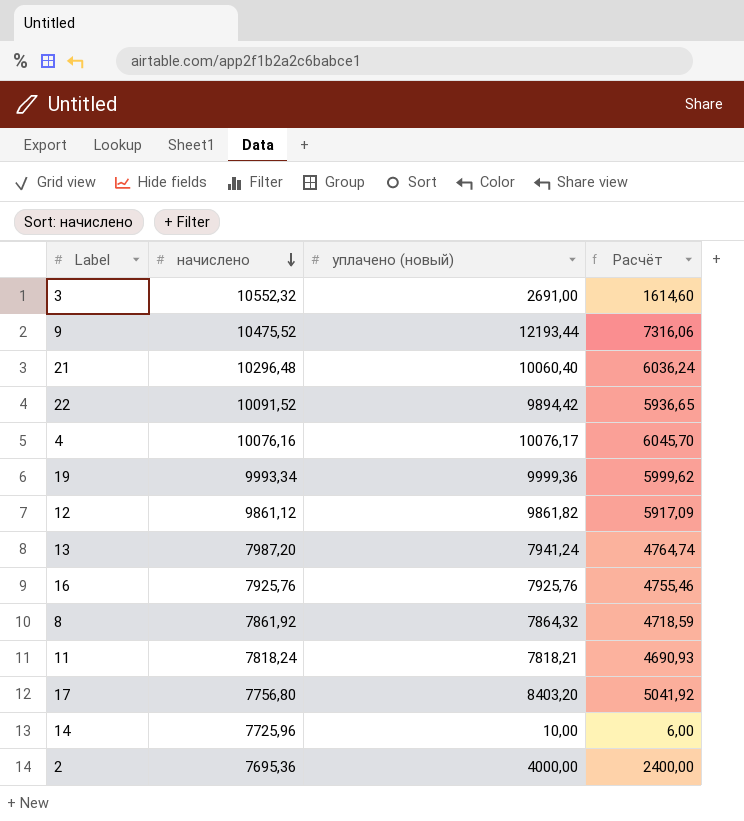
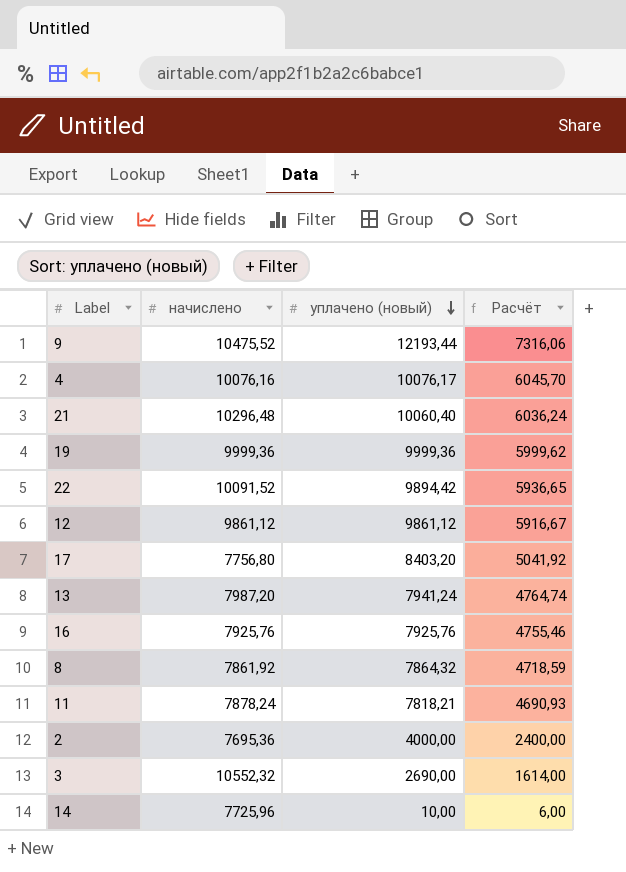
row order: начислено descending -> уплачено (новый) descending
19 | начислено: 9993,34 -> 9999,36
12 | уплачено (новый): 9861,82 -> 9861,12
12 | Расчёт: 5917,09 -> 5916,67
11 | начислено: 7818,24 -> 7878,24
3 | уплачено (новый): 2691,00 -> 2690,00
3 | Расчёт: 1614,60 -> 1614,00

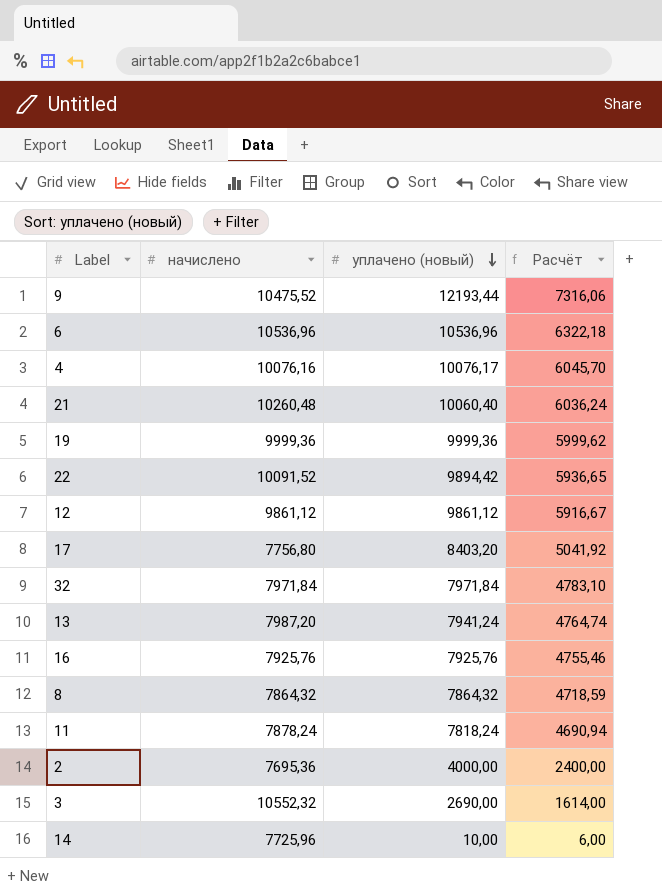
row 6: none -> 10536,96 | 10536,96 | 6322,18
21 | начислено: 10296,48 -> 10260,48
row 32: none -> 7971,84 | 7971,84 | 4783,10
8 | начислено: 7861,92 -> 7864,32
11 | уплачено (новый): 7818,21 -> 7818,24
11 | Расчёт: 4690,93 -> 4690,94

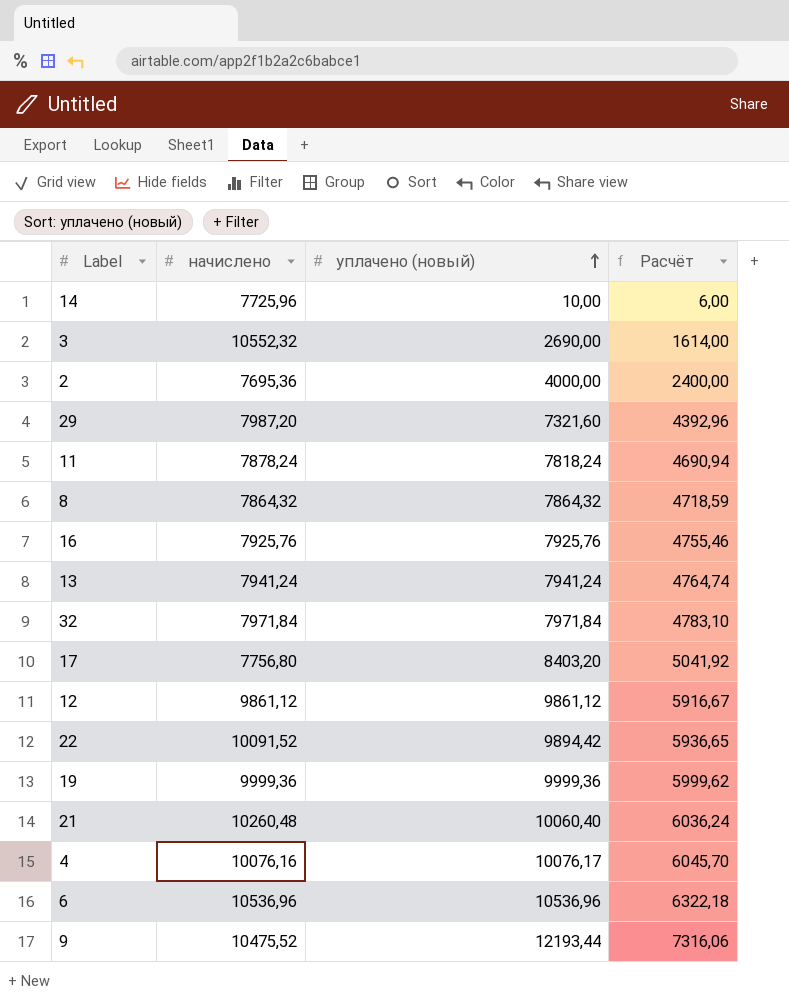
row order: уплачено (новый) descending -> уплачено (новый) ascending
row 29: none -> 7987,20 | 7321,60 | 4392,96
13 | начислено: 7987,20 -> 7941,24

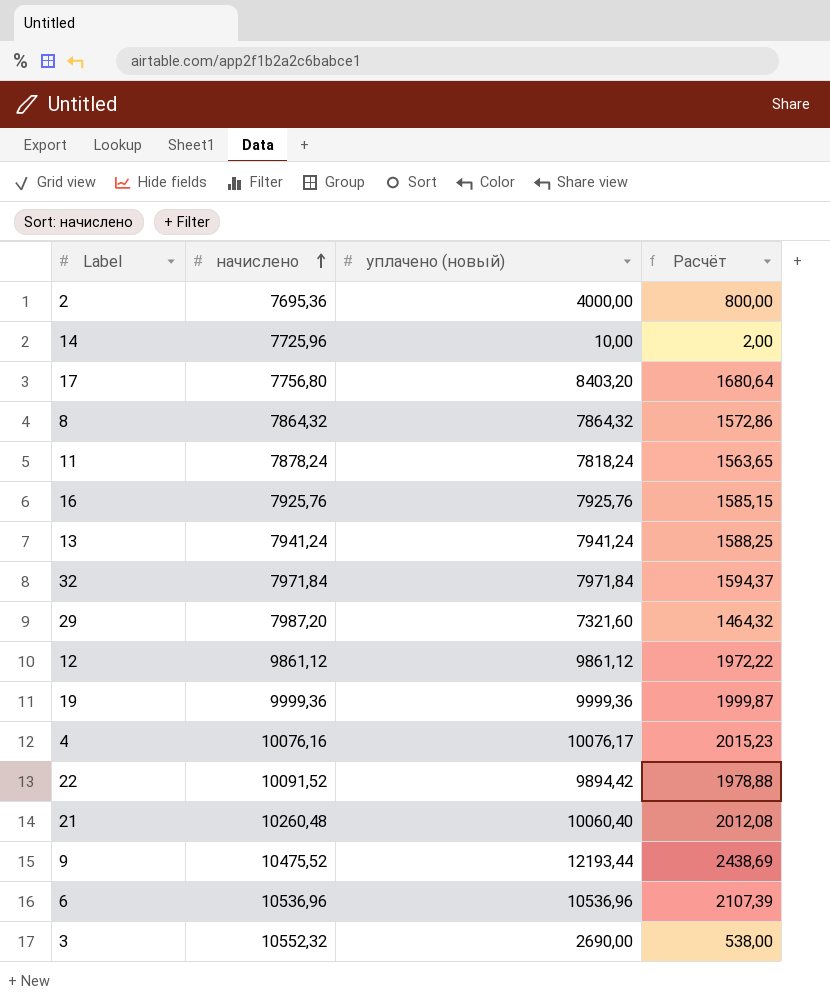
row order: уплачено (новый) ascending -> начислено ascending
column Расчёт | formula: [уплачено (новый)] * 0,6 -> [уплачено (новый)] * 0,2

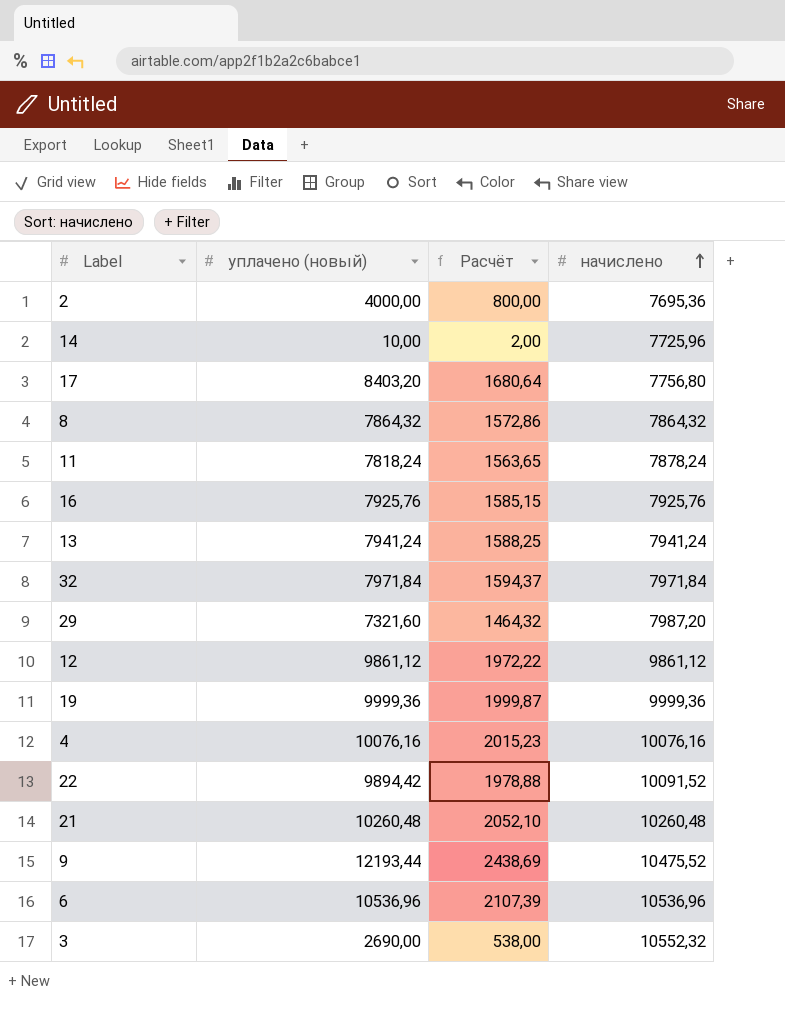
column начислено | position: 2 -> 4
4 | уплачено (новый): 10076,17 -> 10076,16
21 | уплачено (новый): 10060,40 -> 10260,48
21 | Расчёт: 2012,08 -> 2052,10

